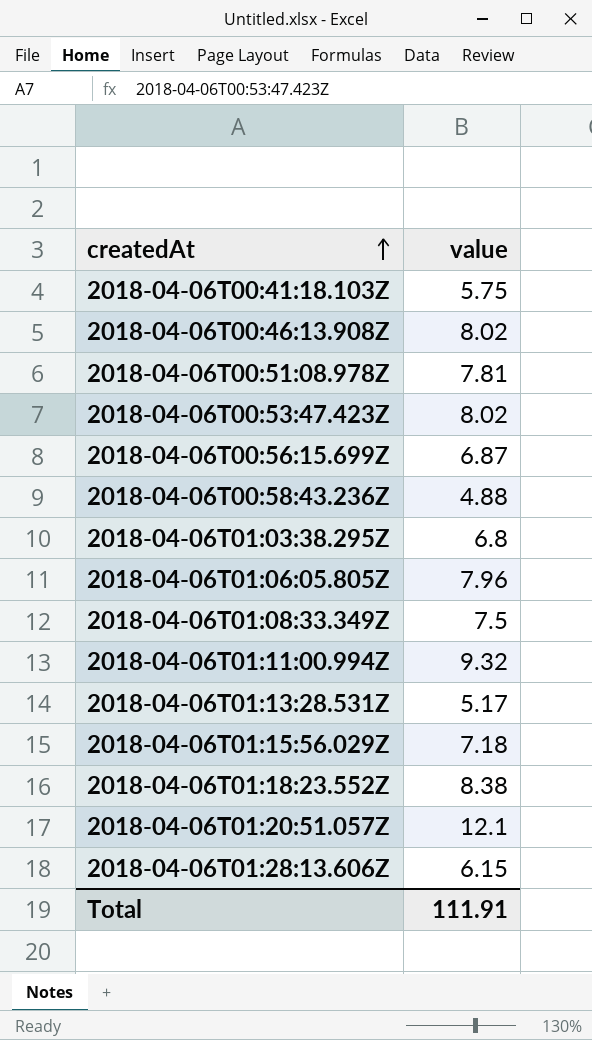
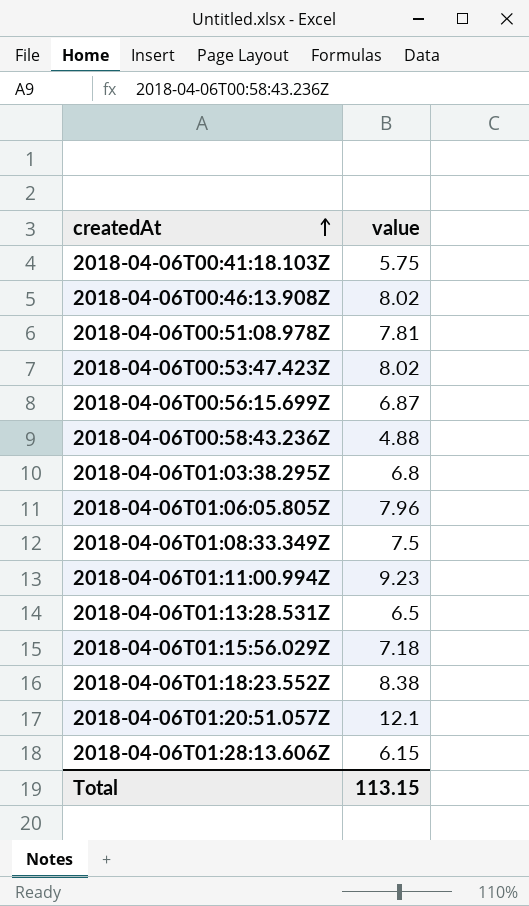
2018-04-06T01:11:00.994Z | value: 9.32 -> 9.23
2018-04-06T01:13:28.531Z | value: 5.17 -> 6.5
Total | value: 111.91 -> 113.15

